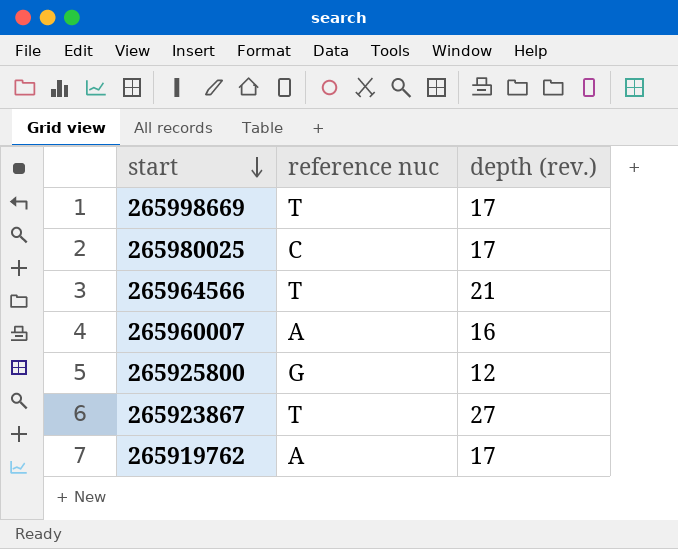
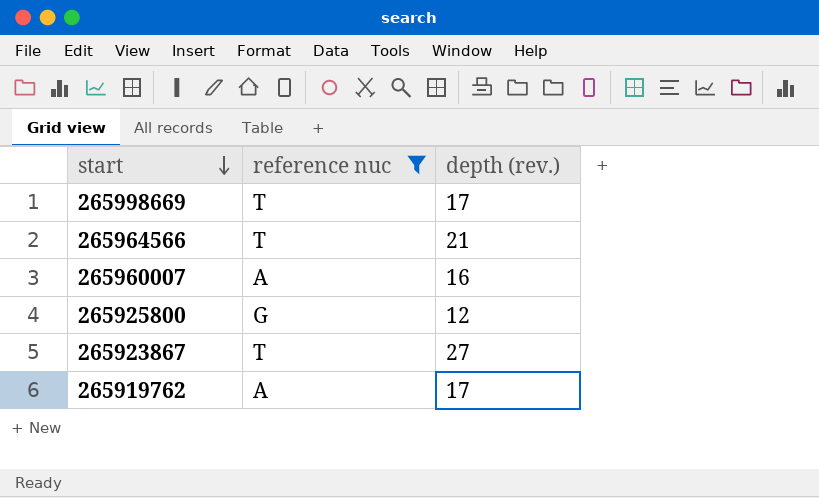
filter: none -> reference nuc != C

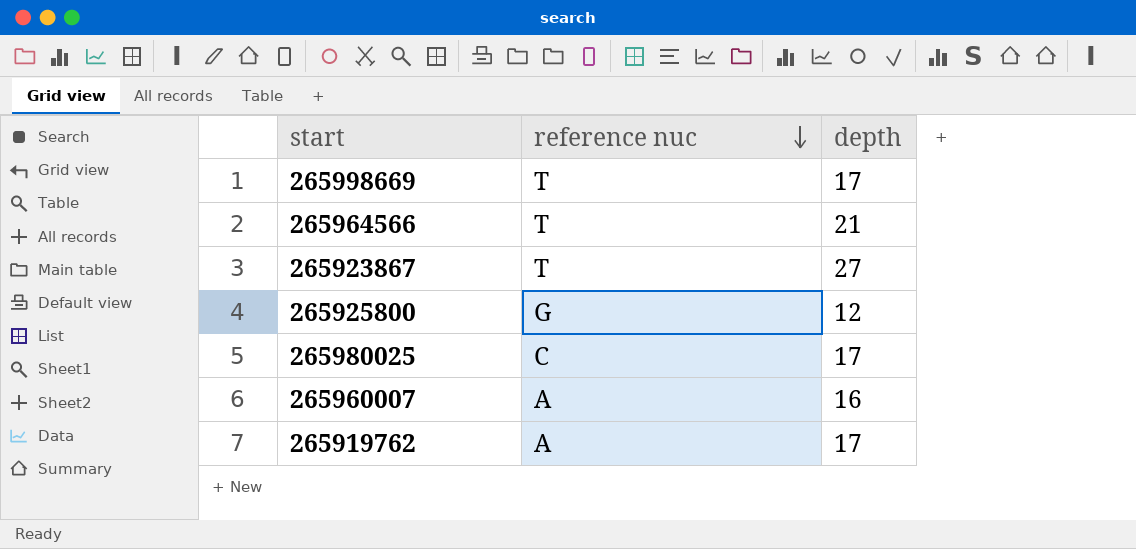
filter: reference nuc != C -> none
row order: start descending -> reference nuc descending
column name: depth (rev.) -> depth

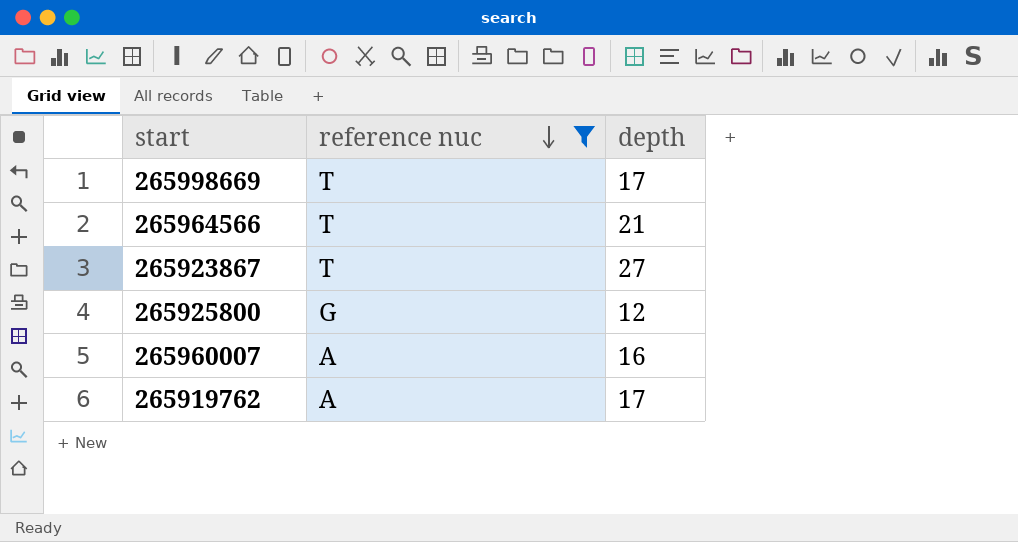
filter: none -> reference nuc != C

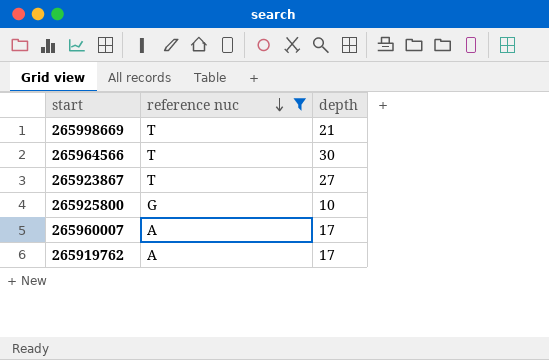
265998669 | depth: 17 -> 21
265964566 | depth: 21 -> 30
265925800 | depth: 12 -> 10
265960007 | depth: 16 -> 17

